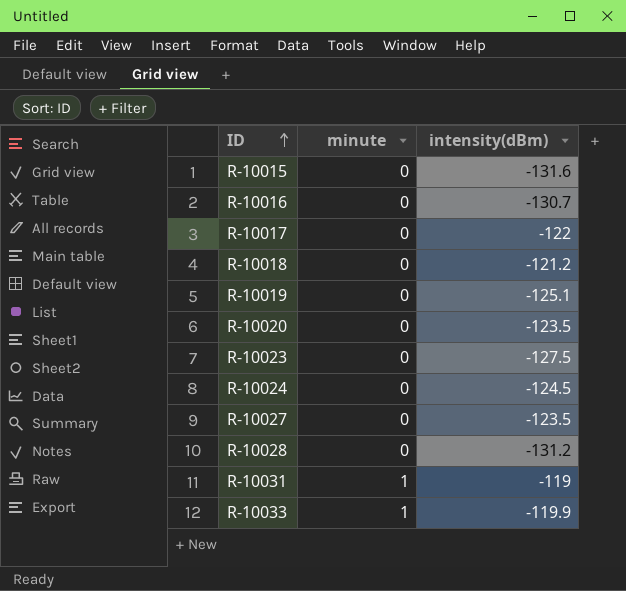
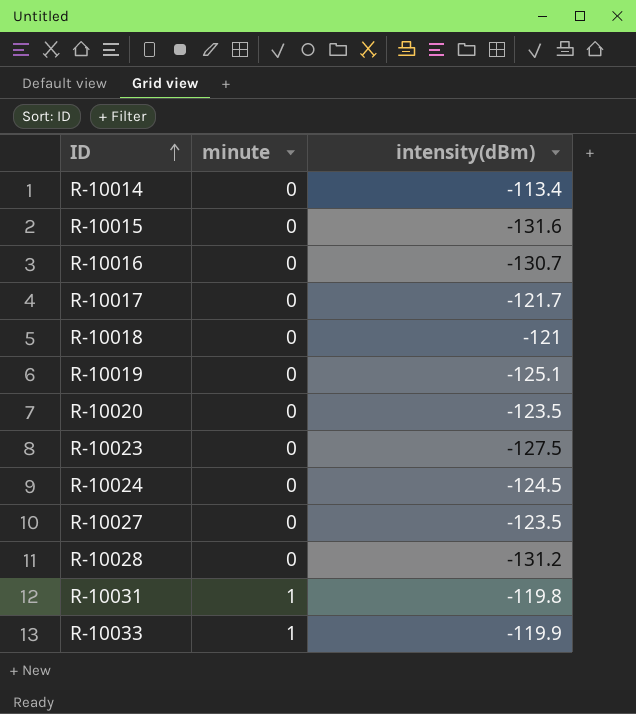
row R-10014: none -> 0 | -113.4
R-10017 | intensity(dBm): -122 -> -121.7
R-10018 | intensity(dBm): -121.2 -> -121
R-10031 | intensity(dBm): -119 -> -119.8

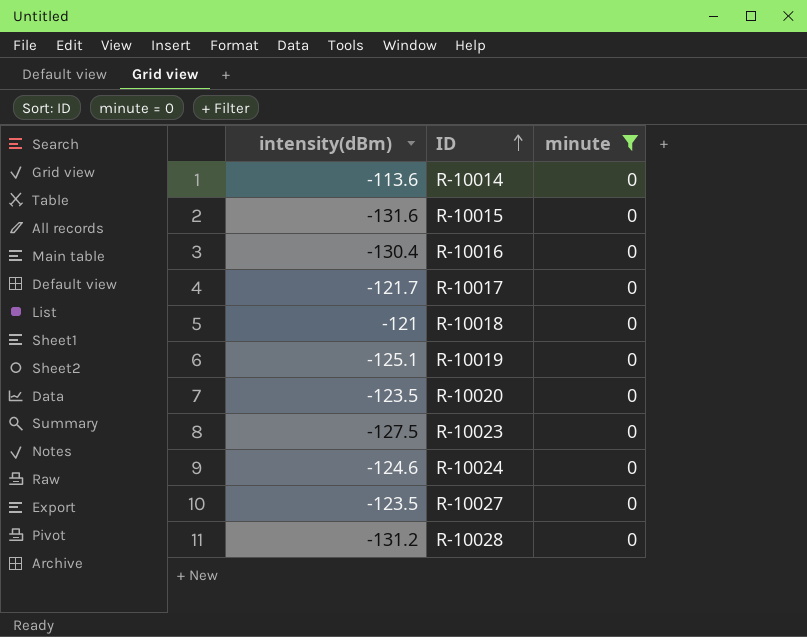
filter: none -> minute = 0
column intensity(dBm) | position: 3 -> 1
R-10014 | intensity(dBm): -113.4 -> -113.6
R-10016 | intensity(dBm): -130.7 -> -130.4
R-10024 | intensity(dBm): -124.5 -> -124.6

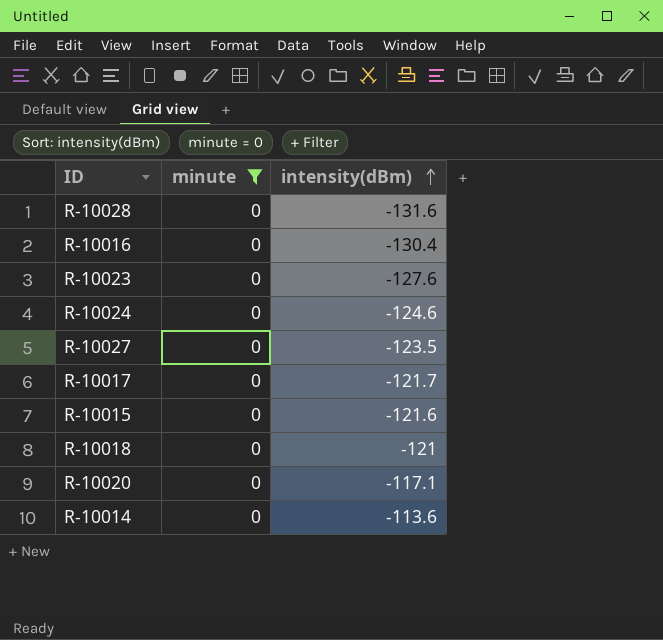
row order: ID ascending -> intensity(dBm) ascending
column intensity(dBm) | position: 1 -> 3
row R-10019: -125.1 | 0 -> none
R-10028 | intensity(dBm): -131.2 -> -131.6
R-10023 | intensity(dBm): -127.5 -> -127.6
R-10015 | intensity(dBm): -131.6 -> -121.6
R-10020 | intensity(dBm): -123.5 -> -117.1

